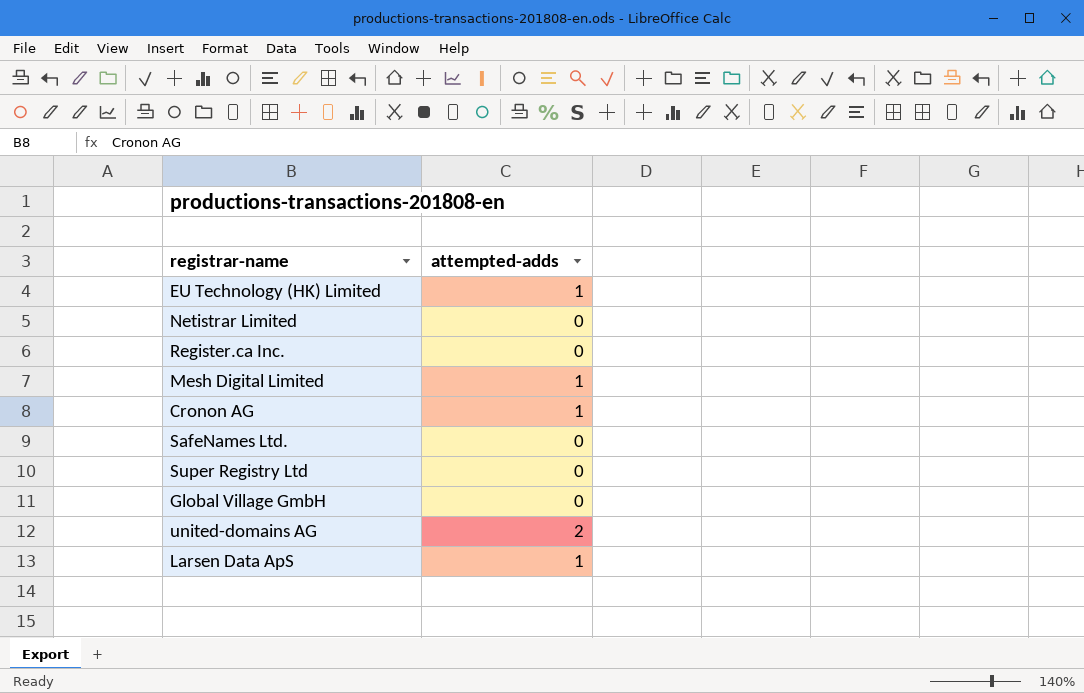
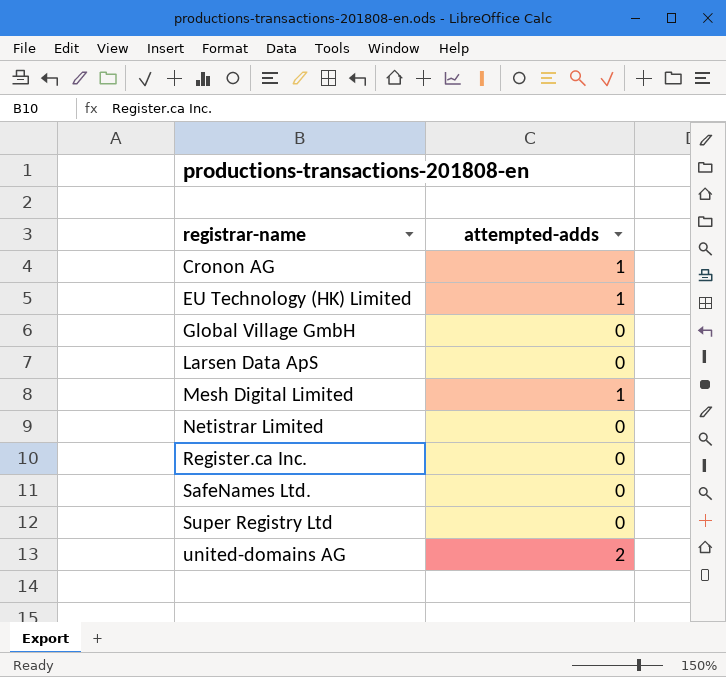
row order: none -> registrar-name ascending
Larsen Data ApS | attempted-adds: 1 -> 0

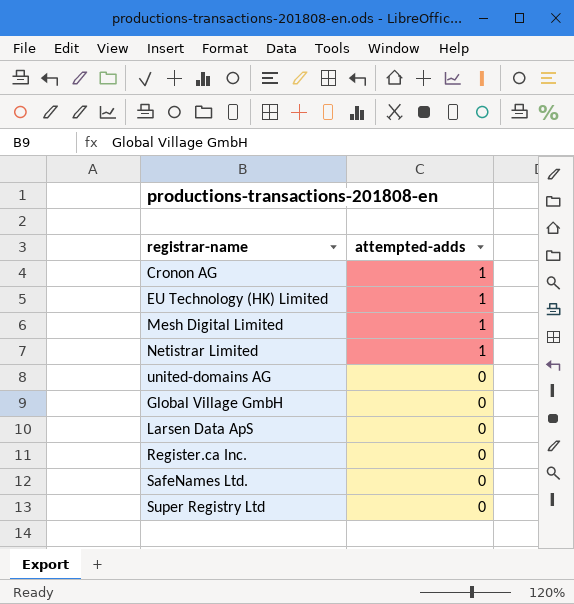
row order: registrar-name ascending -> attempted-adds descending
Netistrar Limited | attempted-adds: 0 -> 1
united-domains AG | attempted-adds: 2 -> 0

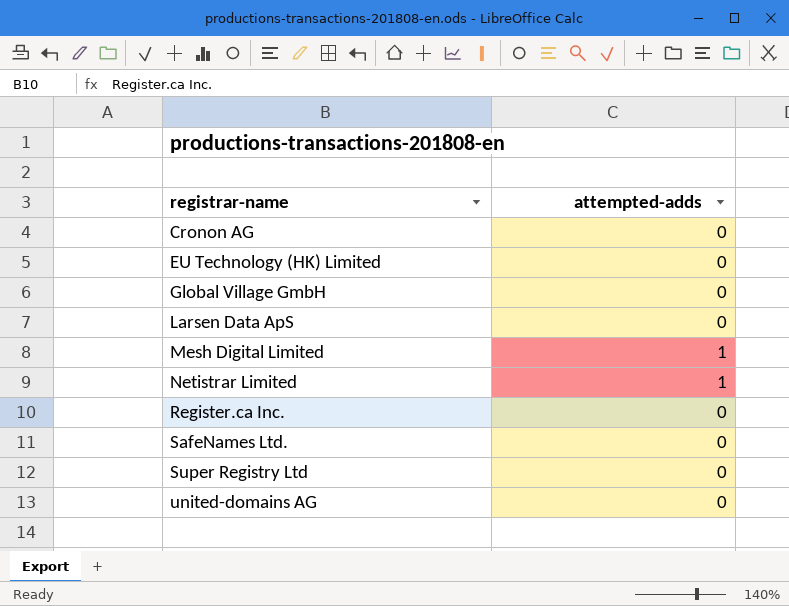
row order: attempted-adds descending -> registrar-name ascending
Cronon AG | attempted-adds: 1 -> 0
EU Technology (HK) Limited | attempted-adds: 1 -> 0

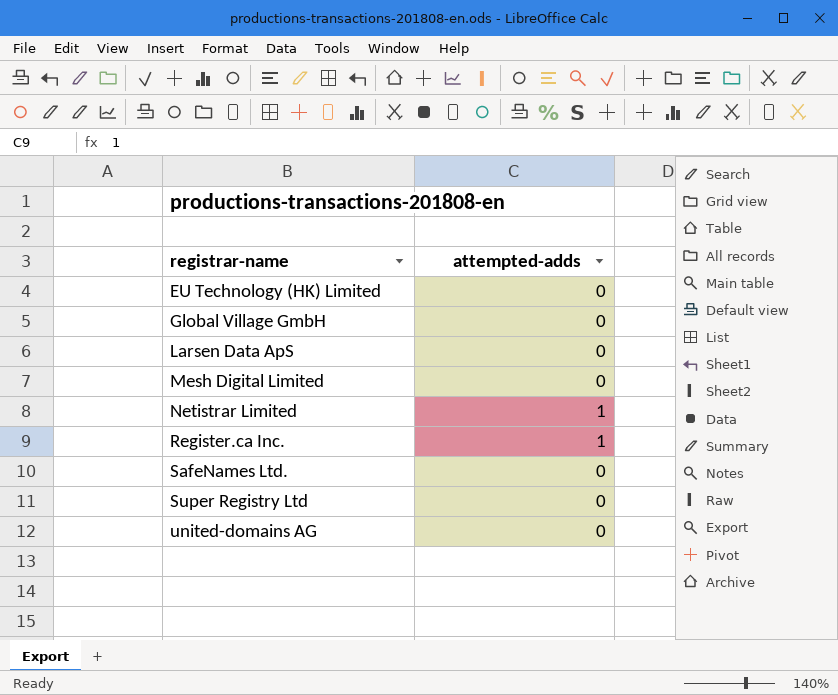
row Cronon AG: 0 -> none
Mesh Digital Limited | attempted-adds: 1 -> 0
Register.ca Inc. | attempted-adds: 0 -> 1

